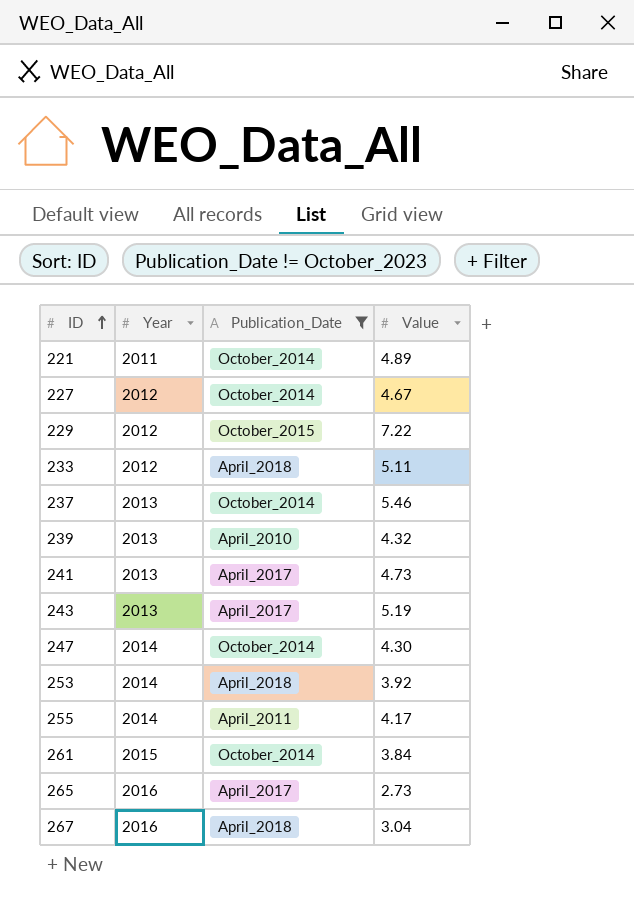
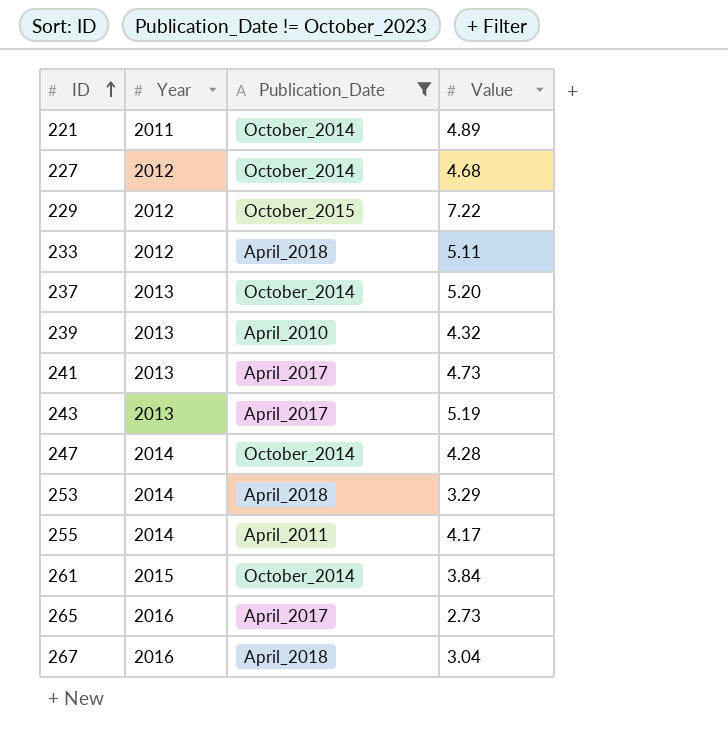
227 | Value: 4.67 -> 4.68
237 | Value: 5.46 -> 5.20
247 | Value: 4.30 -> 4.28
253 | Value: 3.92 -> 3.29

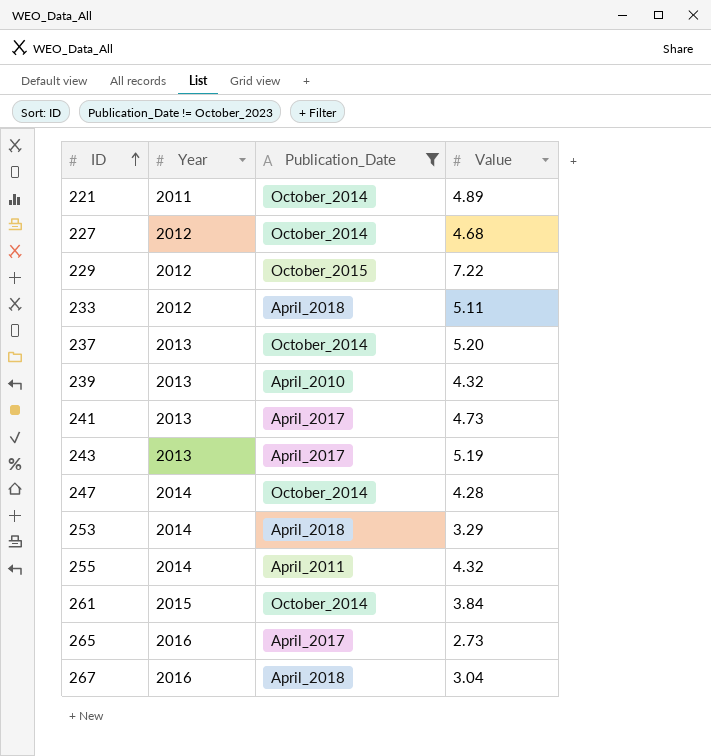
255 | Value: 4.17 -> 4.32

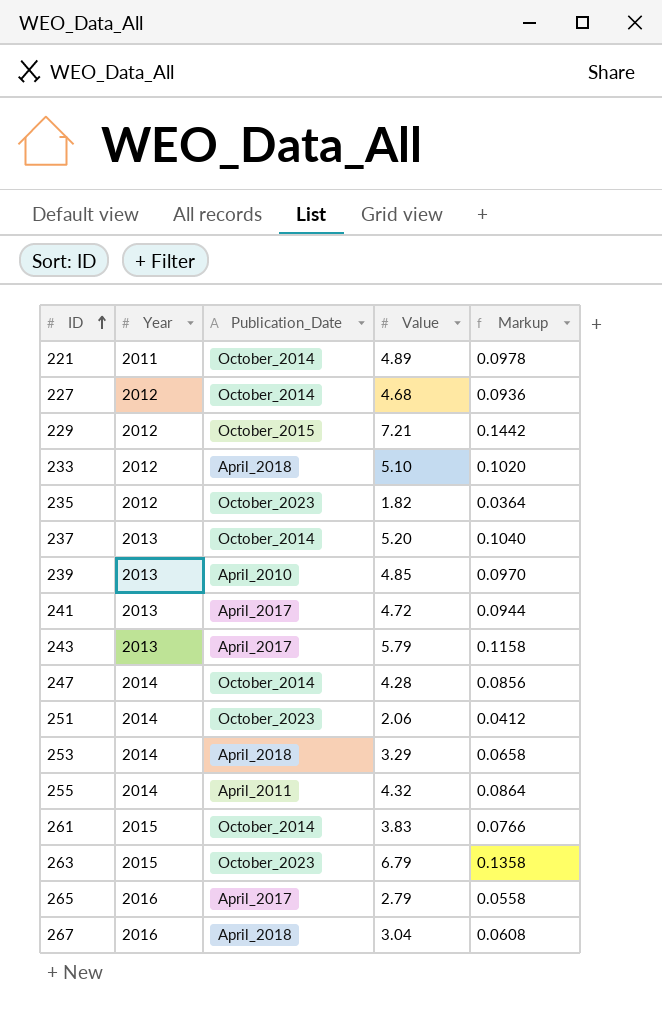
filter: Publication_Date != October_2023 -> none
column Markup | formula: none -> [Value] * 0.02
229 | Value: 7.22 -> 7.21
233 | Value: 5.11 -> 5.10
239 | Value: 4.32 -> 4.85
241 | Value: 4.73 -> 4.72
243 | Value: 5.19 -> 5.79
261 | Value: 3.84 -> 3.83
265 | Value: 2.73 -> 2.79

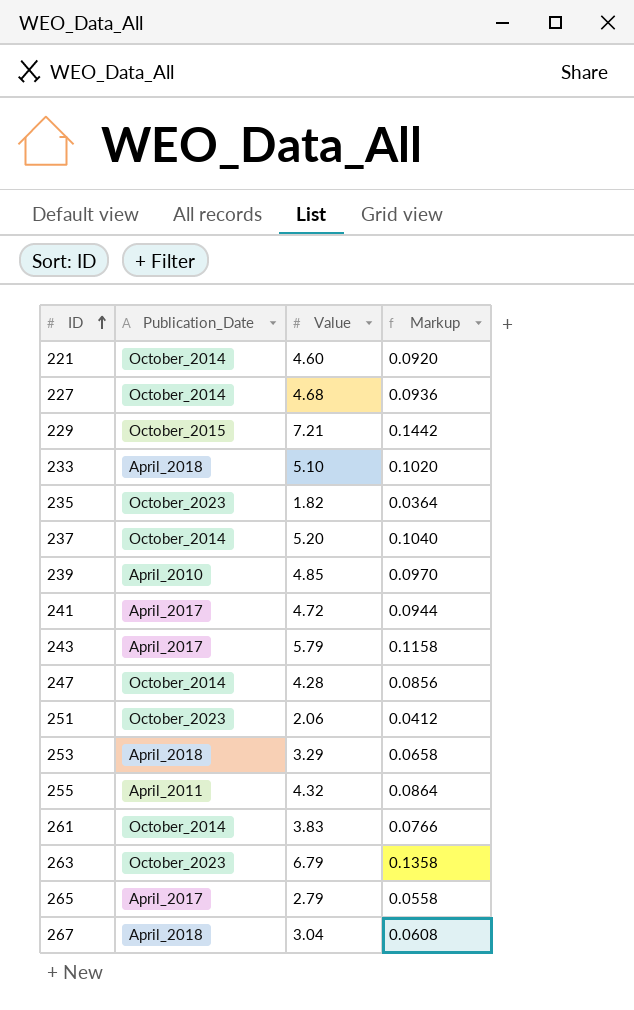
column Year | position: 2 -> none
221 | Value: 4.89 -> 4.60
221 | Markup: 0.0978 -> 0.0920

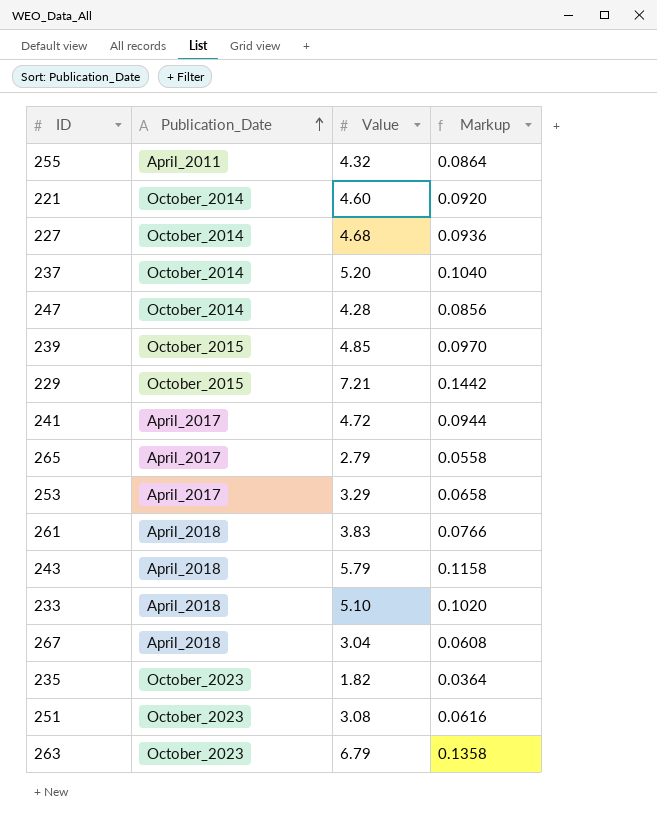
row order: ID ascending -> Publication_Date ascending
239 | Publication_Date: April_2010 -> October_2015
253 | Publication_Date: April_2018 -> April_2017
261 | Publication_Date: October_2014 -> April_2018
243 | Publication_Date: April_2017 -> April_2018
251 | Value: 2.06 -> 3.08
251 | Markup: 0.0412 -> 0.0616

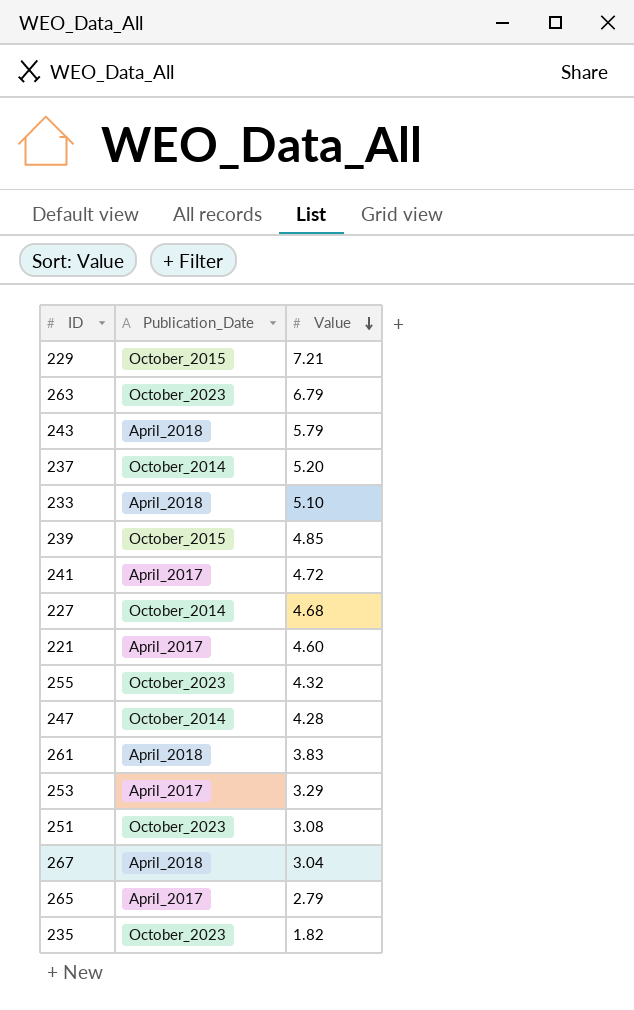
row order: Publication_Date ascending -> Value descending
column Markup | formula: [Value] * 0.02 -> none
221 | Publication_Date: October_2014 -> April_2017
255 | Publication_Date: April_2011 -> October_2023

